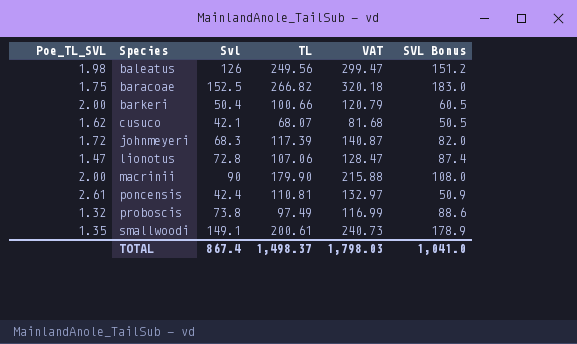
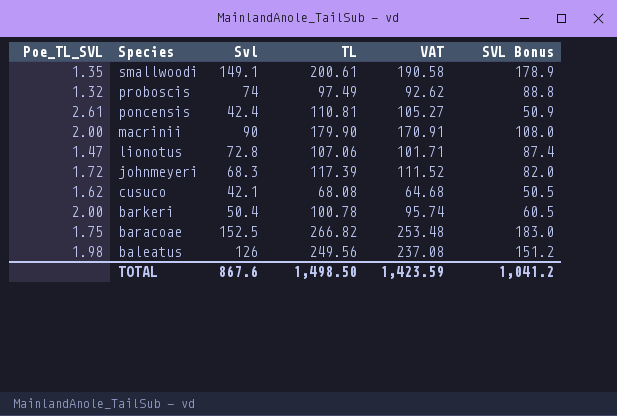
row order: Species ascending -> Species descending
column VAT | formula: [TL] * 1.2 -> [TL] * 0.95
proboscis | Svl: 73.8 -> 74
proboscis | SVL Bonus: 88.6 -> 88.8
cusuco | TL: 68.07 -> 68.08
barkeri | TL: 100.66 -> 100.78
TOTAL | Svl: 867.4 -> 867.6
TOTAL | TL: 1,498.37 -> 1,498.50
TOTAL | VAT: 1,798.03 -> 1,423.59
TOTAL | SVL Bonus: 1,041.0 -> 1,041.2

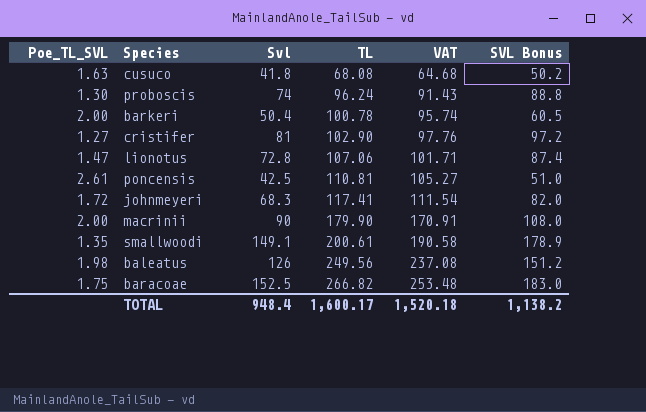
row order: Species descending -> TL ascending
cusuco | Poe_TL_SVL: 1.62 -> 1.63
cusuco | Svl: 42.1 -> 41.8
cusuco | SVL Bonus: 50.5 -> 50.2
proboscis | Poe_TL_SVL: 1.32 -> 1.30
proboscis | TL: 97.49 -> 96.24
proboscis | VAT: 92.62 -> 91.43
row cristifer: none -> 1.27 | 81 | 102.90 | 97.76 | 97.2
poncensis | Svl: 42.4 -> 42.5
poncensis | SVL Bonus: 50.9 -> 51.0
johnmeyeri | TL: 117.39 -> 117.41
johnmeyeri | VAT: 111.52 -> 111.54
TOTAL | Svl: 867.6 -> 948.4
TOTAL | TL: 1,498.50 -> 1,600.17
TOTAL | VAT: 1,423.59 -> 1,520.18
TOTAL | SVL Bonus: 1,041.2 -> 1,138.2

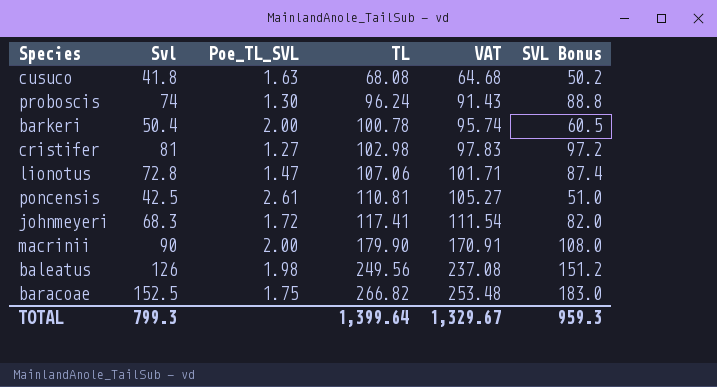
column Poe_TL_SVL | position: 1 -> 3
row smallwoodi: 1.35 | 149.1 | 200.61 | 190.58 | 178.9 -> none
cristifer | TL: 102.90 -> 102.98
cristifer | VAT: 97.76 -> 97.83
TOTAL | Svl: 948.4 -> 799.3
TOTAL | TL: 1,600.17 -> 1,399.64
TOTAL | VAT: 1,520.18 -> 1,329.67
TOTAL | SVL Bonus: 1,138.2 -> 959.3

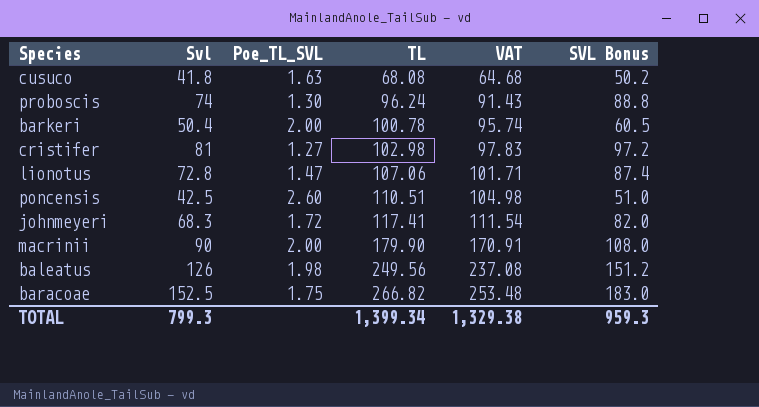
poncensis | Poe_TL_SVL: 2.61 -> 2.60
poncensis | TL: 110.81 -> 110.51
poncensis | VAT: 105.27 -> 104.98
TOTAL | TL: 1,399.64 -> 1,399.34
TOTAL | VAT: 1,329.67 -> 1,329.38

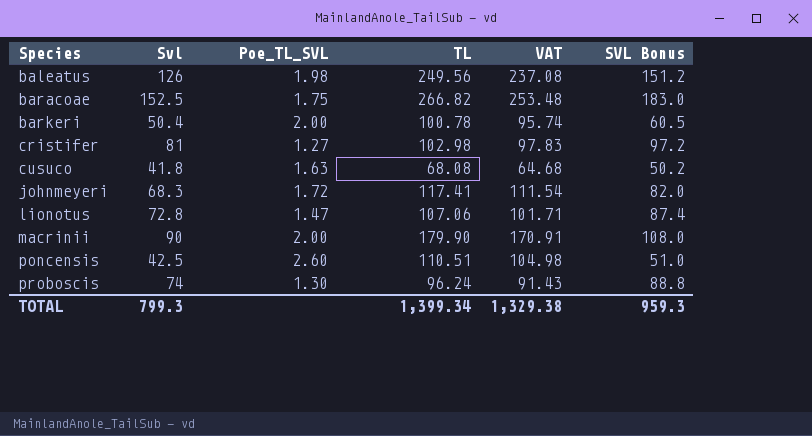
row order: TL ascending -> Species ascending

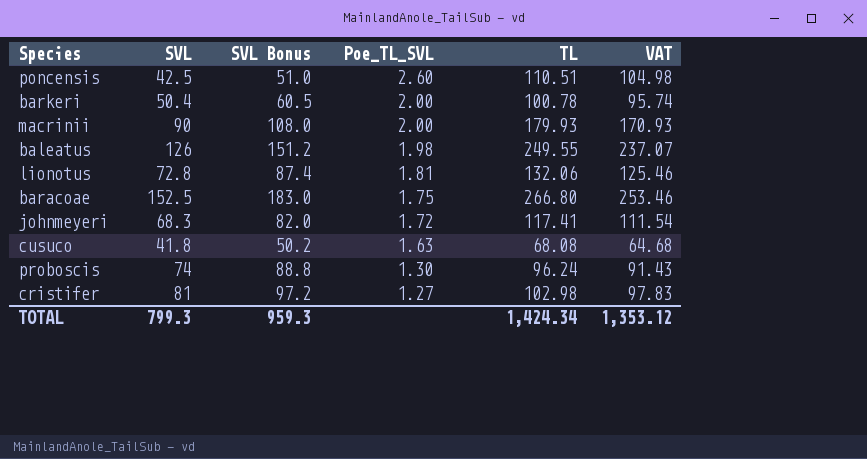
row order: Species ascending -> Poe_TL_SVL descending
column name: Svl -> SVL
column SVL Bonus | position: 6 -> 3
macrinii | TL: 179.90 -> 179.93
macrinii | VAT: 170.91 -> 170.93
baleatus | TL: 249.56 -> 249.55
baleatus | VAT: 237.08 -> 237.07
lionotus | Poe_TL_SVL: 1.47 -> 1.81
lionotus | TL: 107.06 -> 132.06
lionotus | VAT: 101.71 -> 125.46
baracoae | TL: 266.82 -> 266.80
baracoae | VAT: 253.48 -> 253.46
TOTAL | TL: 1,399.34 -> 1,424.34
TOTAL | VAT: 1,329.38 -> 1,353.12

